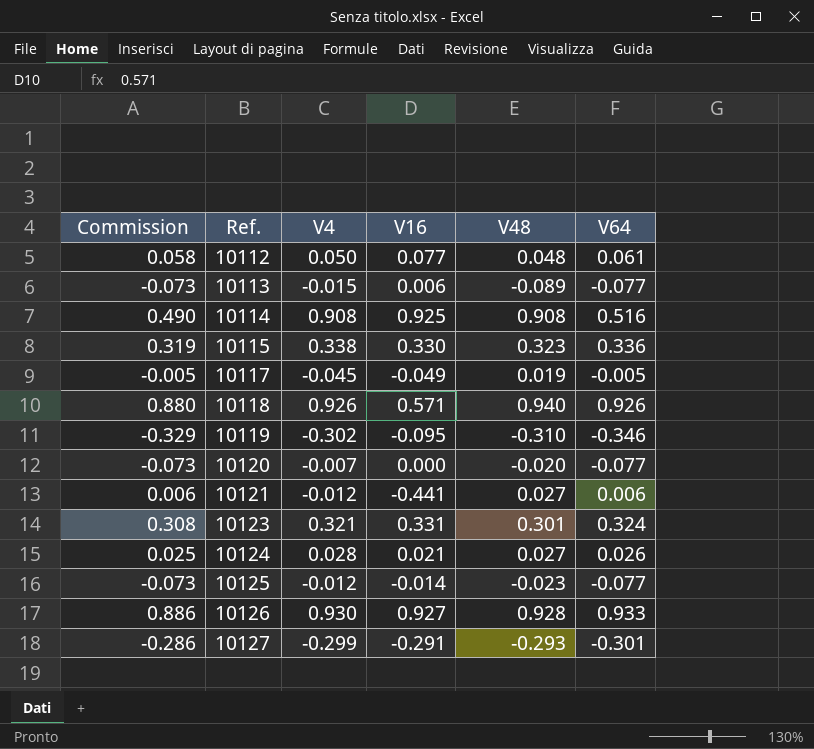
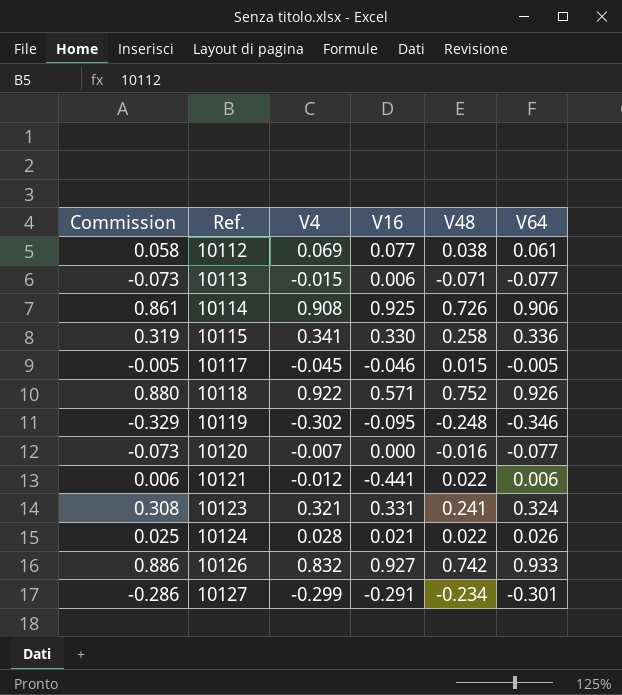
row 10125: -0.073 | -0.012 | -0.014 | -0.023 | -0.077 -> none
10112 | V4: 0.050 -> 0.069
10112 | V48: 0.048 -> 0.038
10113 | V48: -0.089 -> -0.071
10114 | Commission: 0.490 -> 0.861
10114 | V48: 0.908 -> 0.726
10114 | V64: 0.516 -> 0.906
10115 | V4: 0.338 -> 0.341
10115 | V48: 0.323 -> 0.258
10117 | V16: -0.049 -> -0.046
10117 | V48: 0.019 -> 0.015
10118 | V4: 0.926 -> 0.922
10118 | V48: 0.940 -> 0.752
10119 | V48: -0.310 -> -0.248
10120 | V48: -0.020 -> -0.016
10121 | V48: 0.027 -> 0.022
10123 | V48: 0.301 -> 0.241
10124 | V48: 0.027 -> 0.022
10126 | V4: 0.930 -> 0.832
10126 | V48: 0.928 -> 0.742
10127 | V48: -0.293 -> -0.234

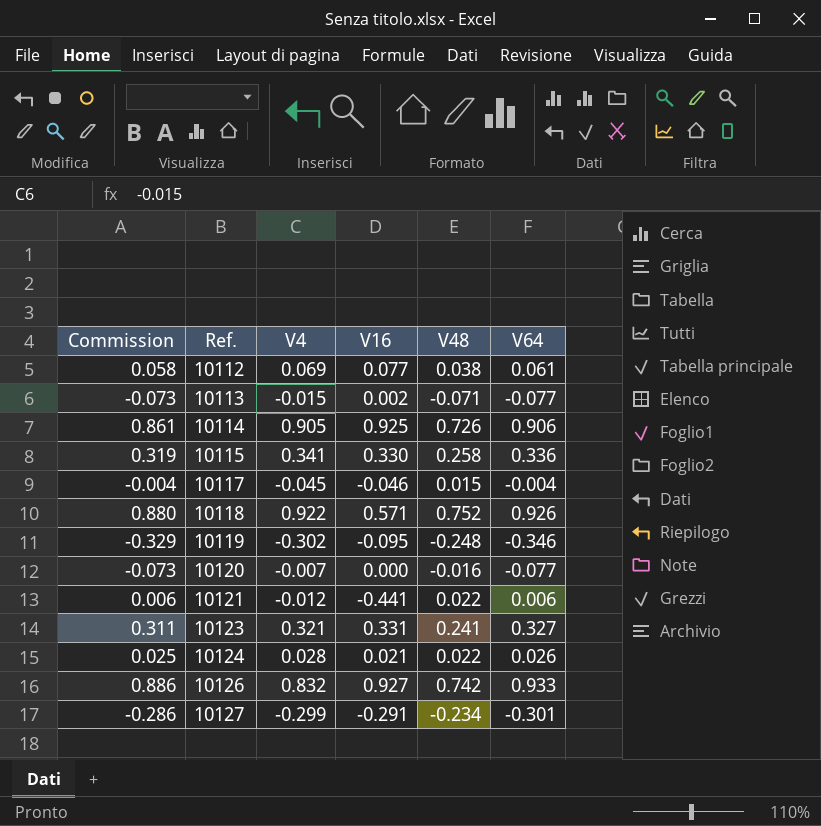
10113 | V16: 0.006 -> 0.002
10114 | V4: 0.908 -> 0.905
10117 | Commission: -0.005 -> -0.004
10117 | V64: -0.005 -> -0.004
10123 | Commission: 0.308 -> 0.311
10123 | V64: 0.324 -> 0.327

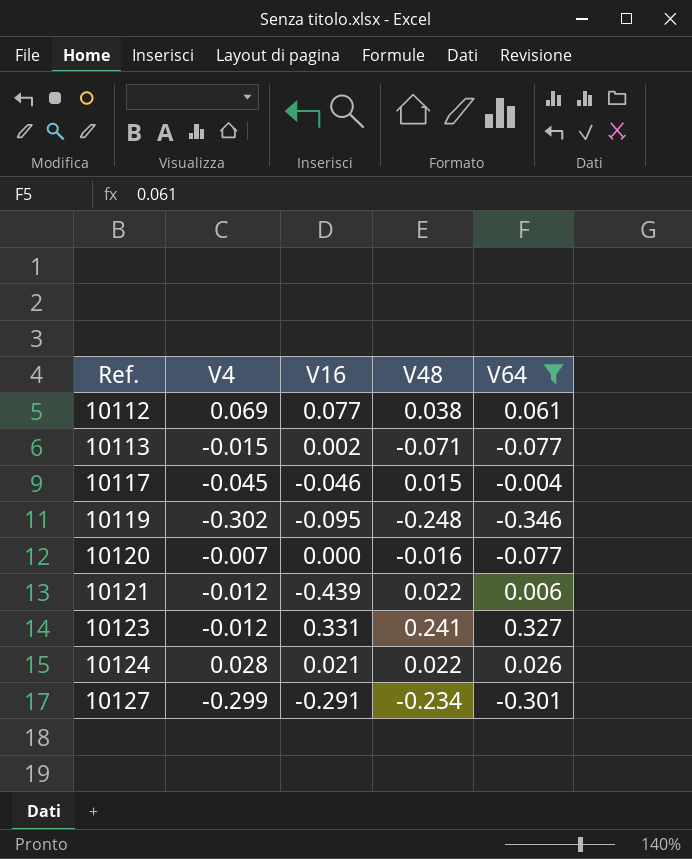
filter: none -> V64 <= 0.327
column Commission | formula: [V64] * 0.95 -> none
10121 | V16: -0.441 -> -0.439
10123 | V4: 0.321 -> -0.012

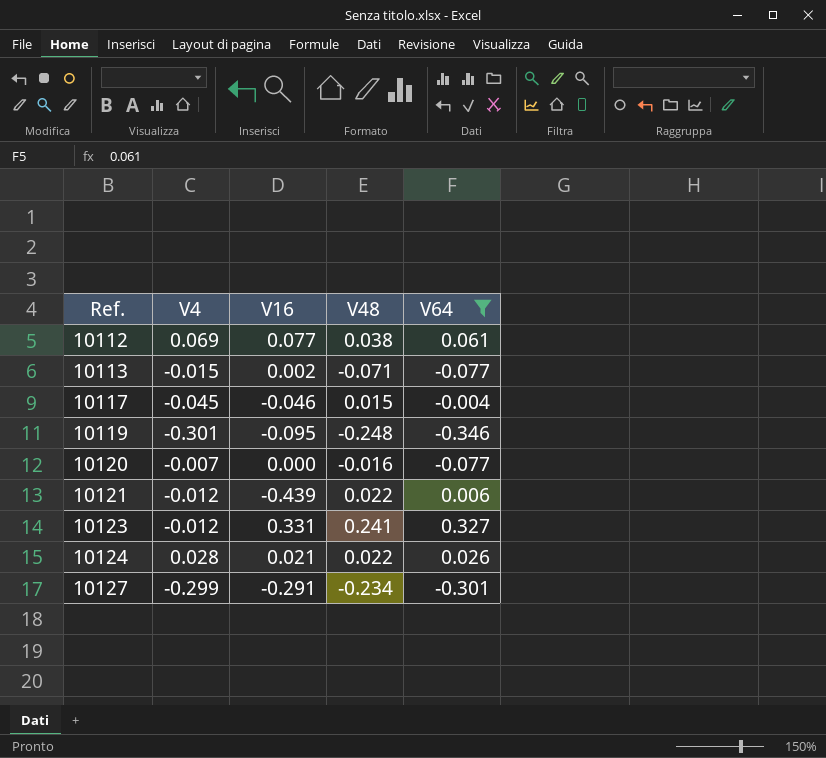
10119 | V4: -0.302 -> -0.301

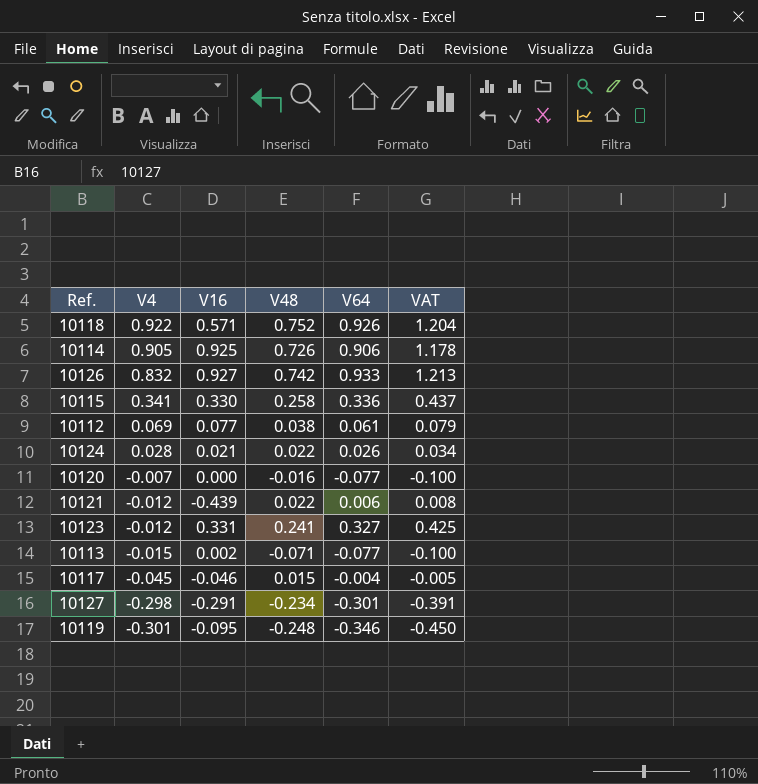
filter: V64 <= 0.327 -> none
row order: Ref. ascending -> V4 descending
column VAT | formula: none -> [V64] * 1.3
10127 | V4: -0.299 -> -0.298

